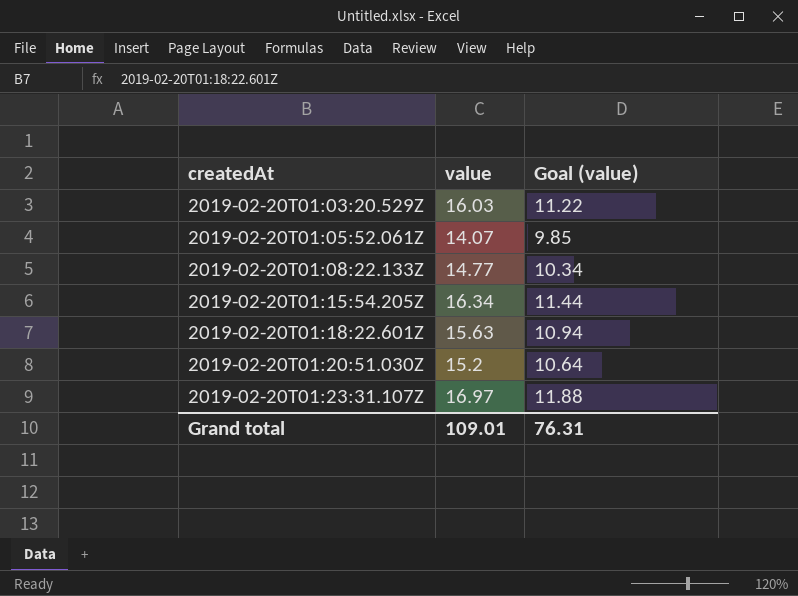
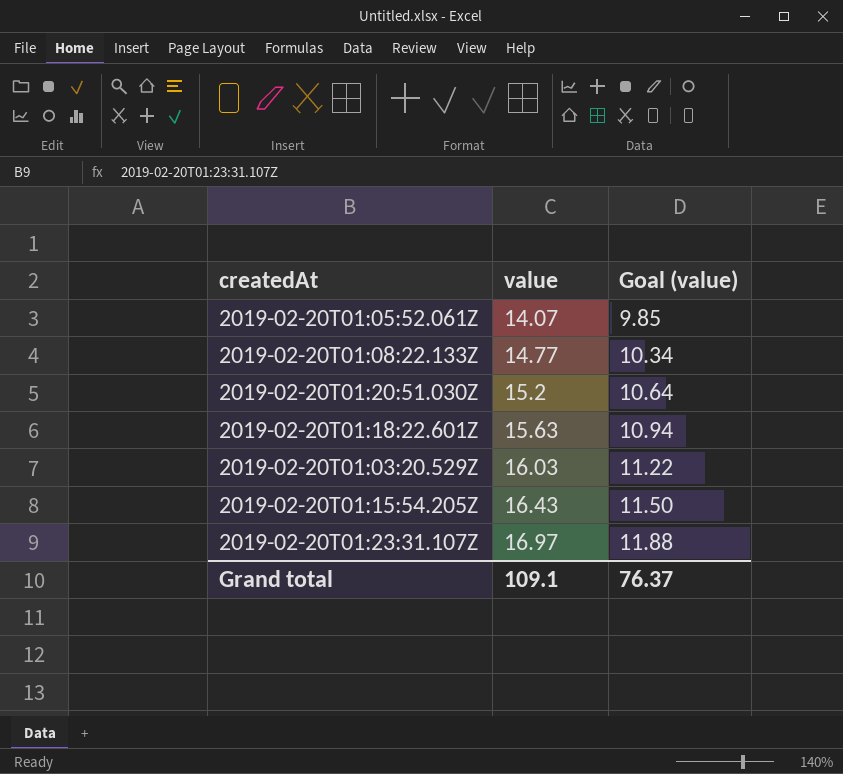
row order: createdAt ascending -> value ascending
2019-02-20T01:15:54.205Z | value: 16.34 -> 16.43
2019-02-20T01:15:54.205Z | Goal (value): 11.44 -> 11.50
Grand total | value: 109.01 -> 109.1
Grand total | Goal (value): 76.31 -> 76.37

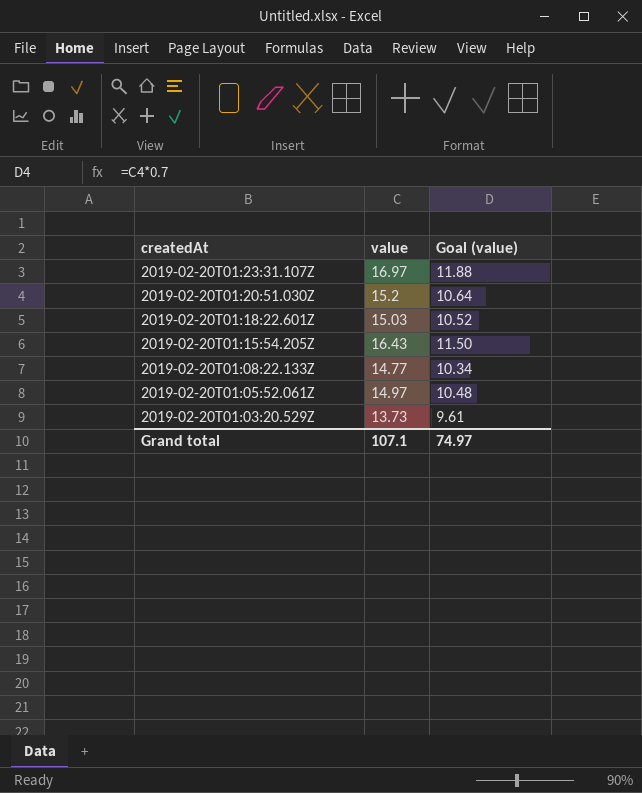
row order: value ascending -> createdAt descending
2019-02-20T01:18:22.601Z | value: 15.63 -> 15.03
2019-02-20T01:18:22.601Z | Goal (value): 10.94 -> 10.52
2019-02-20T01:05:52.061Z | value: 14.07 -> 14.97
2019-02-20T01:05:52.061Z | Goal (value): 9.85 -> 10.48
2019-02-20T01:03:20.529Z | value: 16.03 -> 13.73
2019-02-20T01:03:20.529Z | Goal (value): 11.22 -> 9.61
Grand total | value: 109.1 -> 107.1
Grand total | Goal (value): 76.37 -> 74.97

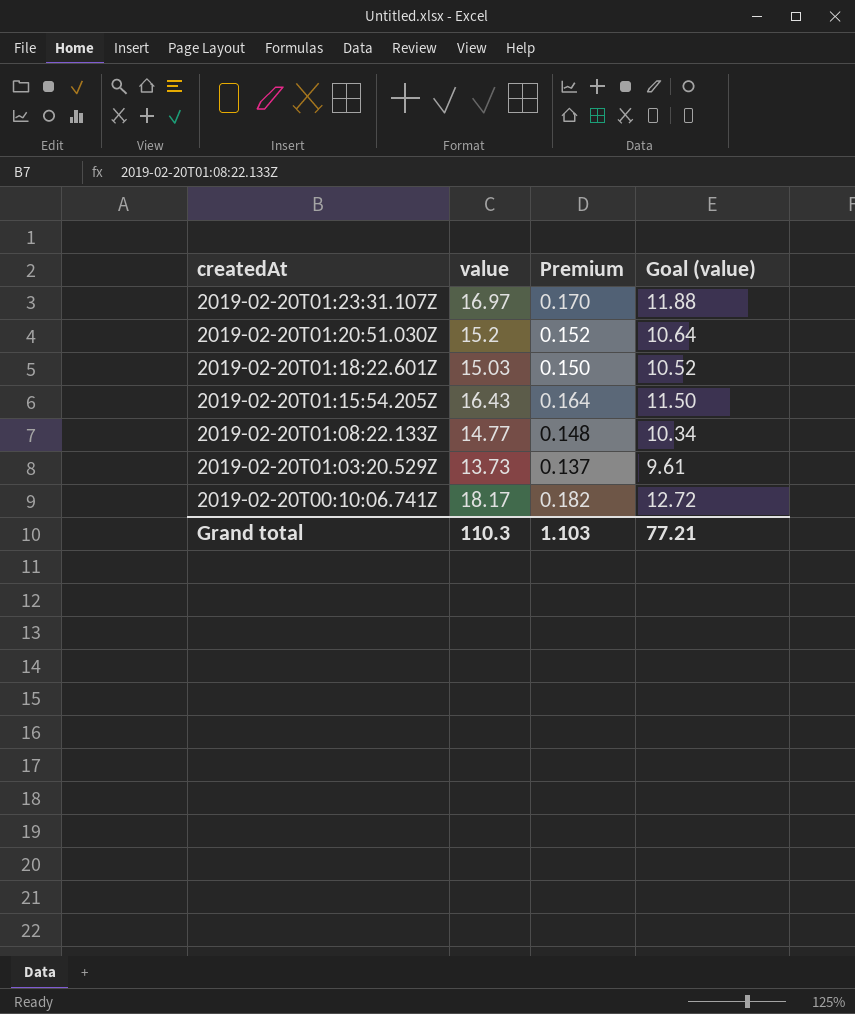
column Premium | formula: none -> [value] * 0.01
row 2019-02-20T01:05:52.061Z: 14.97 | 10.48 -> none
row 2019-02-20T00:10:06.741Z: none -> 18.17 | 0.182 | 12.72
Grand total | value: 107.1 -> 110.3
Grand total | Goal (value): 74.97 -> 77.21

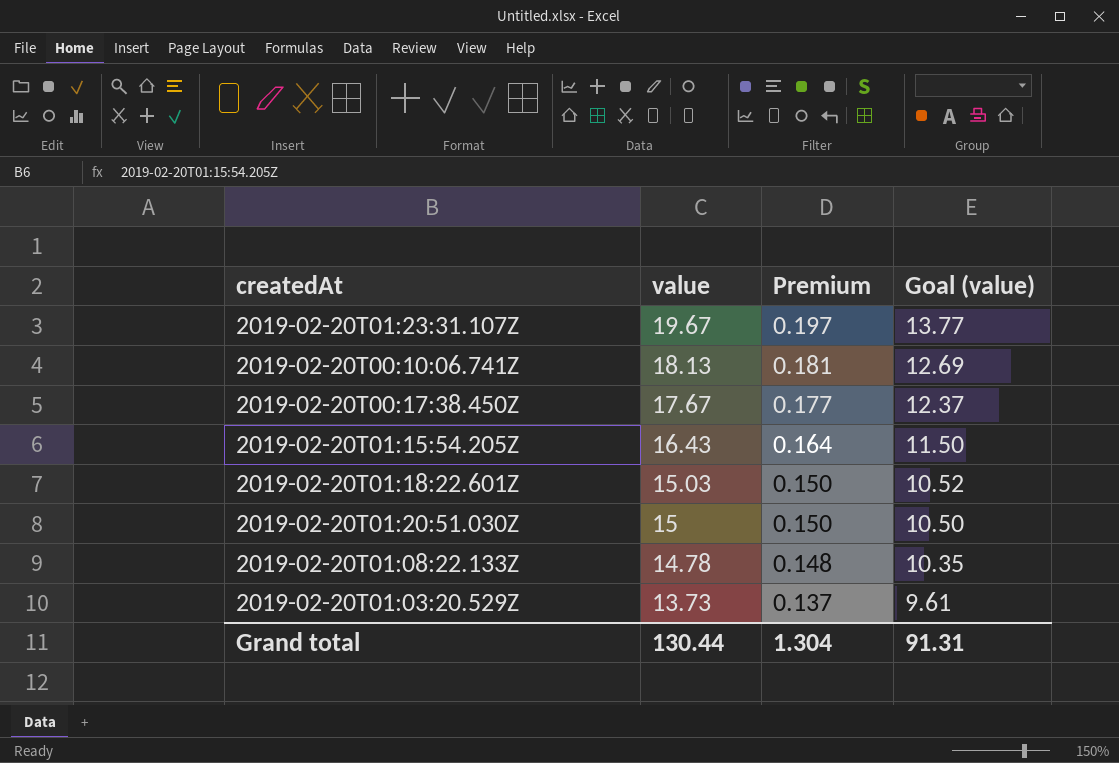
row order: createdAt descending -> value descending
2019-02-20T01:23:31.107Z | value: 16.97 -> 19.67
2019-02-20T01:23:31.107Z | Premium: 0.170 -> 0.197
2019-02-20T01:23:31.107Z | Goal (value): 11.88 -> 13.77
2019-02-20T00:10:06.741Z | value: 18.17 -> 18.13
2019-02-20T00:10:06.741Z | Premium: 0.182 -> 0.181
2019-02-20T00:10:06.741Z | Goal (value): 12.72 -> 12.69
row 2019-02-20T00:17:38.450Z: none -> 17.67 | 0.177 | 12.37
2019-02-20T01:20:51.030Z | value: 15.2 -> 15
2019-02-20T01:20:51.030Z | Premium: 0.152 -> 0.150
2019-02-20T01:20:51.030Z | Goal (value): 10.64 -> 10.50
2019-02-20T01:08:22.133Z | value: 14.77 -> 14.78
2019-02-20T01:08:22.133Z | Goal (value): 10.34 -> 10.35
Grand total | value: 110.3 -> 130.44
Grand total | Premium: 1.103 -> 1.304
Grand total | Goal (value): 77.21 -> 91.31

